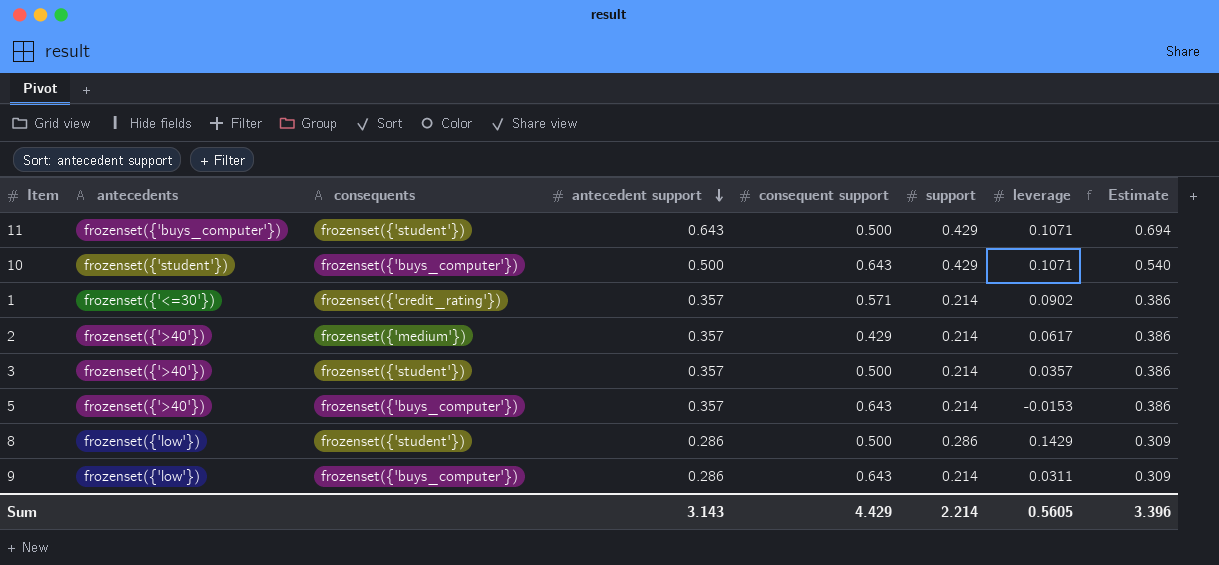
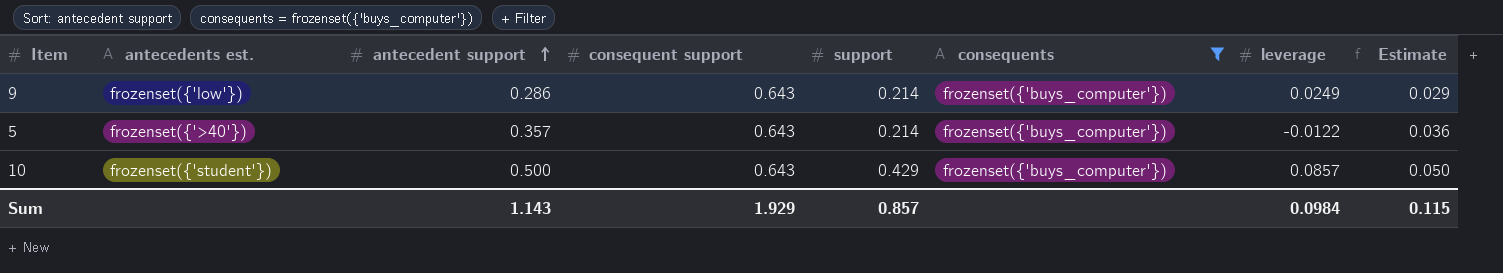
filter: none -> consequents = frozenset({'buys_computer'})
row order: antecedent support descending -> antecedent support ascending
column name: antecedents -> antecedents est.
column consequents | position: 3 -> 6
column Estimate | formula: [antecedent support] * 1.08 -> [antecedent support] * 0.1
9 | leverage: 0.0311 -> 0.0249
5 | leverage: -0.0153 -> -0.0122
10 | leverage: 0.1071 -> 0.0857
Sum | antecedent support: 3.143 -> 1.143
Sum | consequent support: 4.429 -> 1.929
Sum | support: 2.214 -> 0.857
Sum | leverage: 0.5605 -> 0.0984
Sum | Estimate: 3.396 -> 0.115

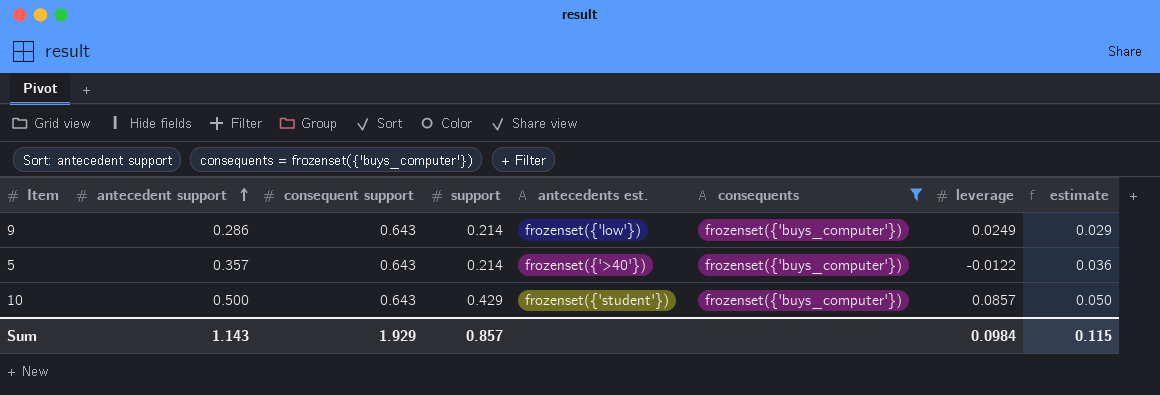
column antecedents est. | position: 2 -> 5
column name: Estimate -> estimate

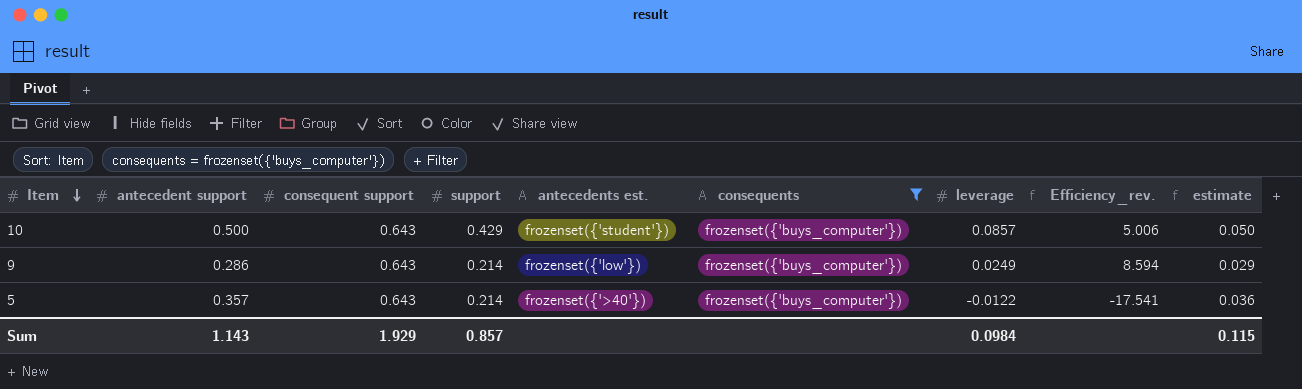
row order: antecedent support ascending -> Item descending
column Efficiency_rev. | formula: none -> [support] / [leverage]

